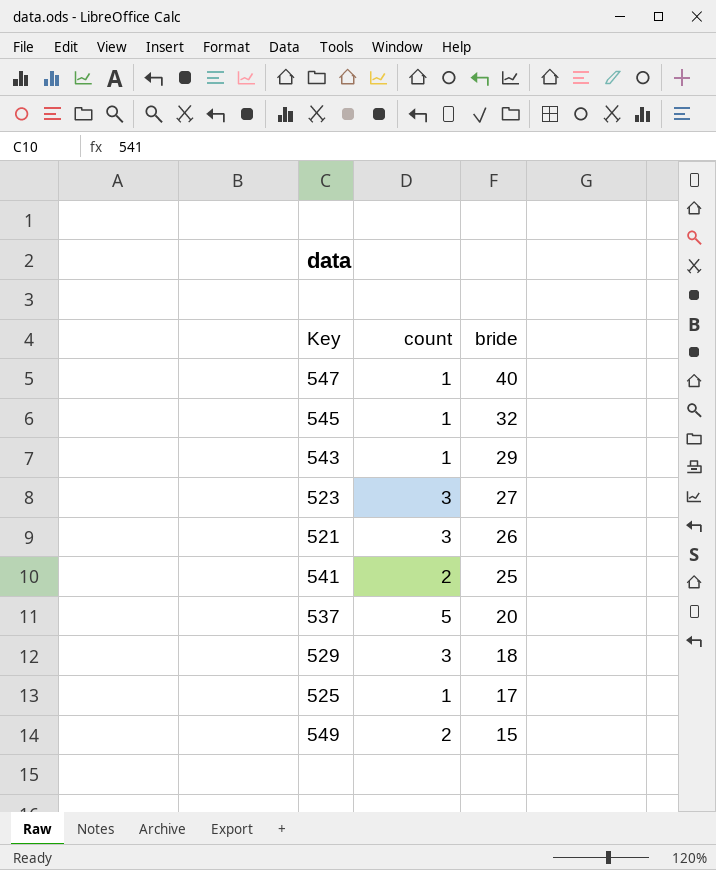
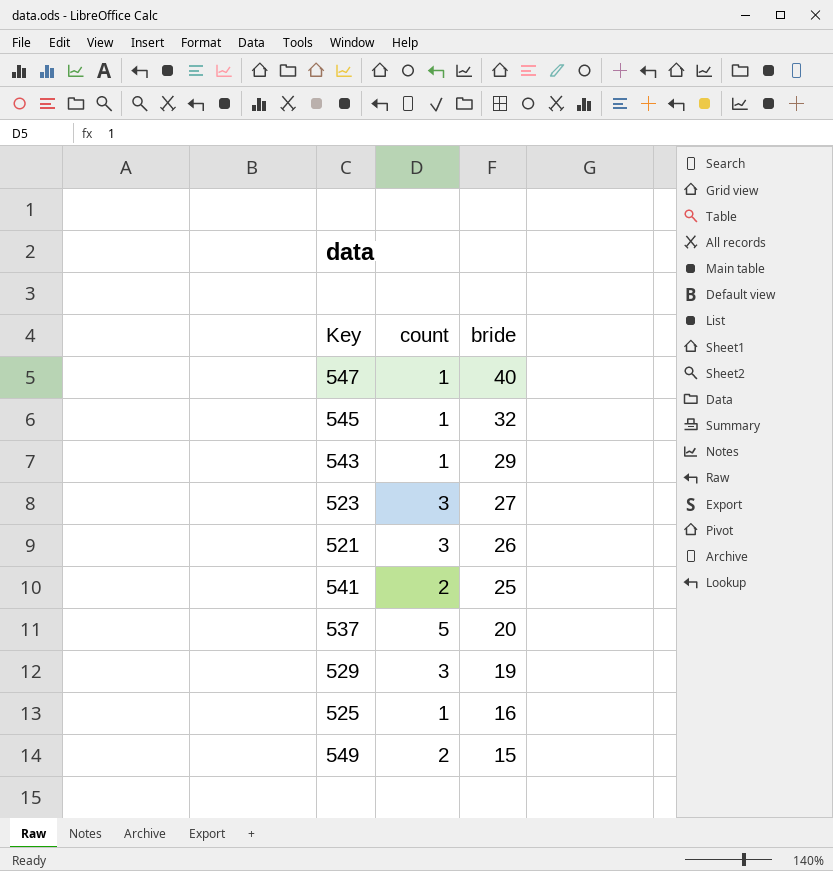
529 | bride: 18 -> 19
525 | bride: 17 -> 16

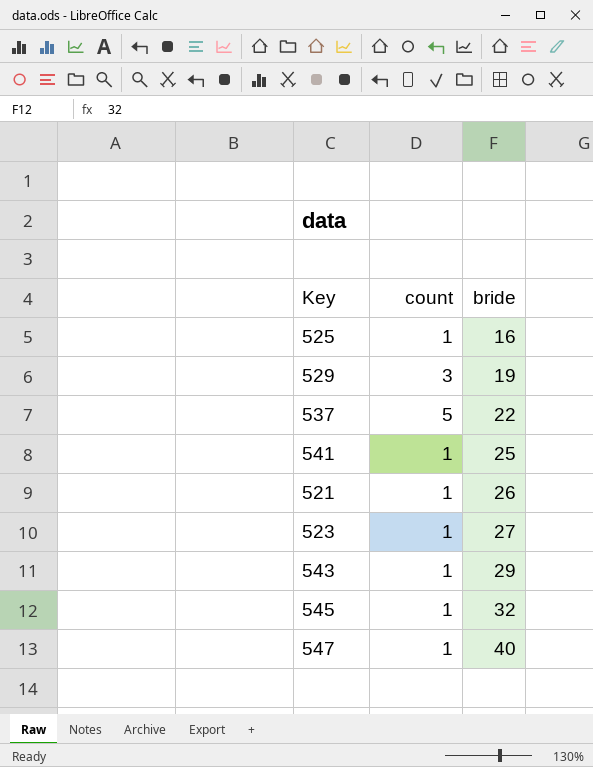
row order: bride descending -> bride ascending
row 549: 2 | 15 -> none
537 | bride: 20 -> 22
541 | count: 2 -> 1
521 | count: 3 -> 1
523 | count: 3 -> 1

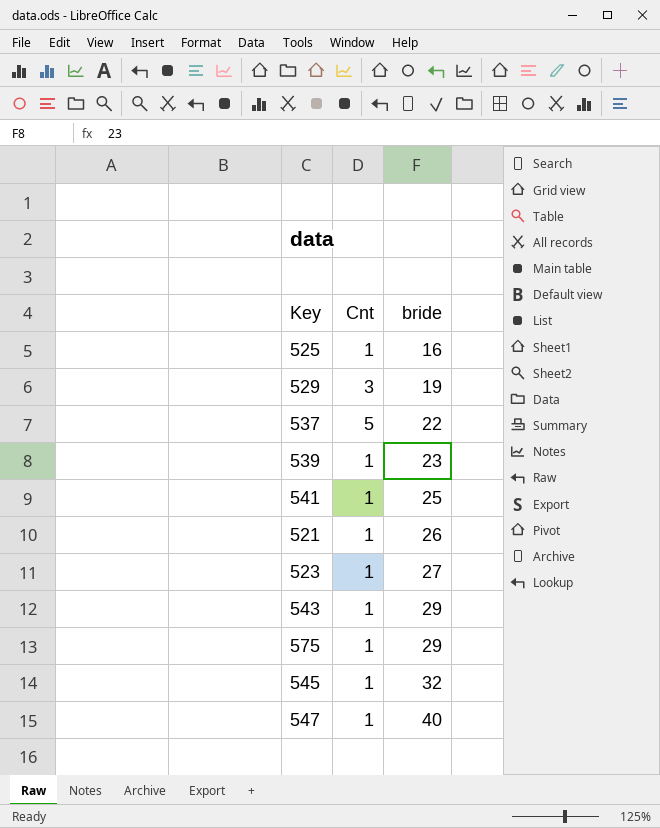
column name: count -> Cnt
row 539: none -> 1 | 23
row 575: none -> 1 | 29

